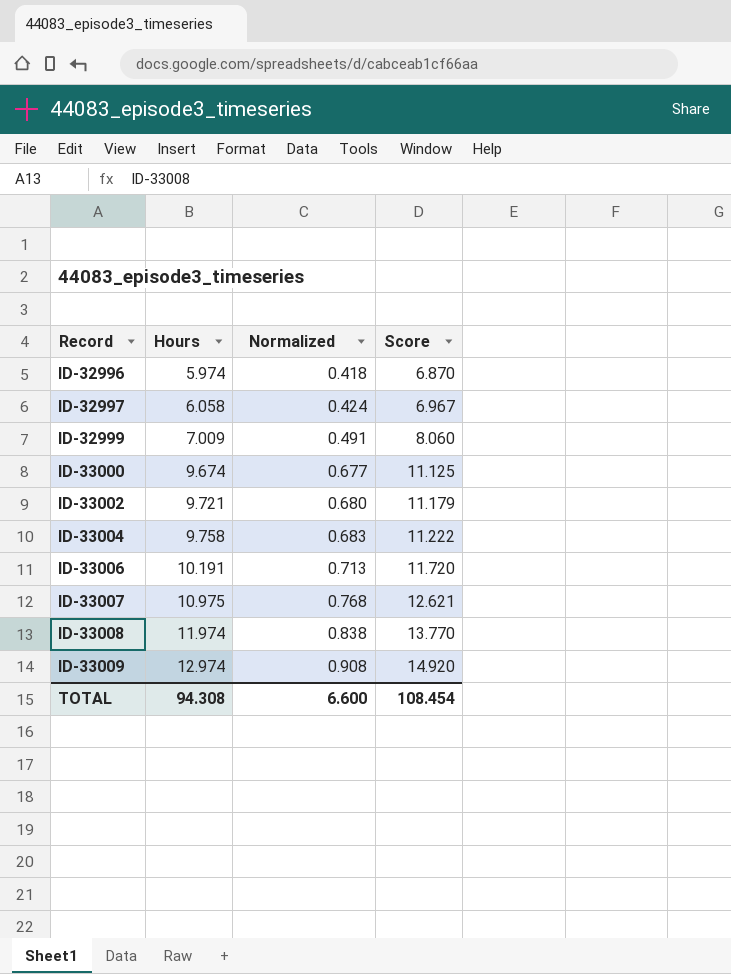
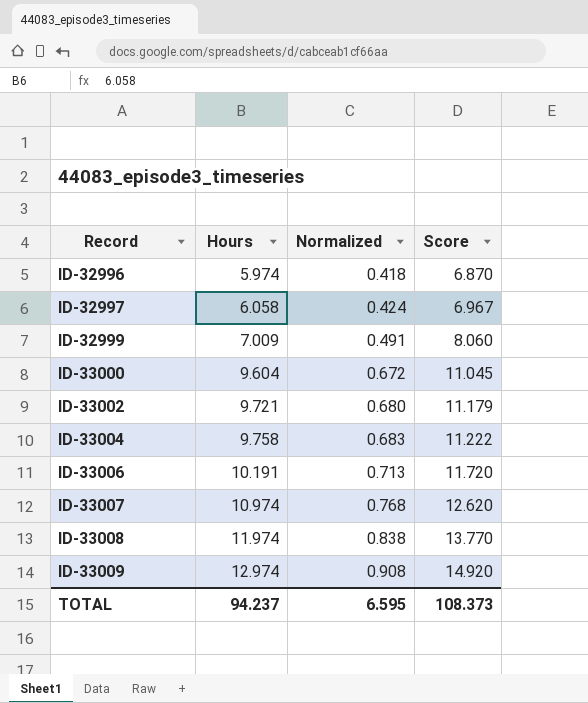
ID-33000 | Hours: 9.674 -> 9.604
ID-33000 | Normalized: 0.677 -> 0.672
ID-33000 | Score: 11.125 -> 11.045
ID-33007 | Hours: 10.975 -> 10.974
ID-33007 | Score: 12.621 -> 12.620
TOTAL | Hours: 94.308 -> 94.237
TOTAL | Normalized: 6.600 -> 6.595
TOTAL | Score: 108.454 -> 108.373

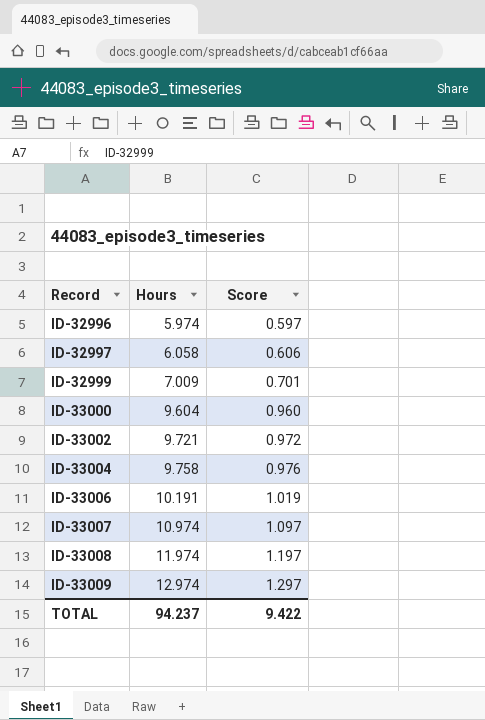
column Normalized | formula: [Hours] * 0.07 -> none
column Score | formula: [Hours] * 1.15 -> [Hours] * 0.1
TOTAL | Score: 108.373 -> 9.422

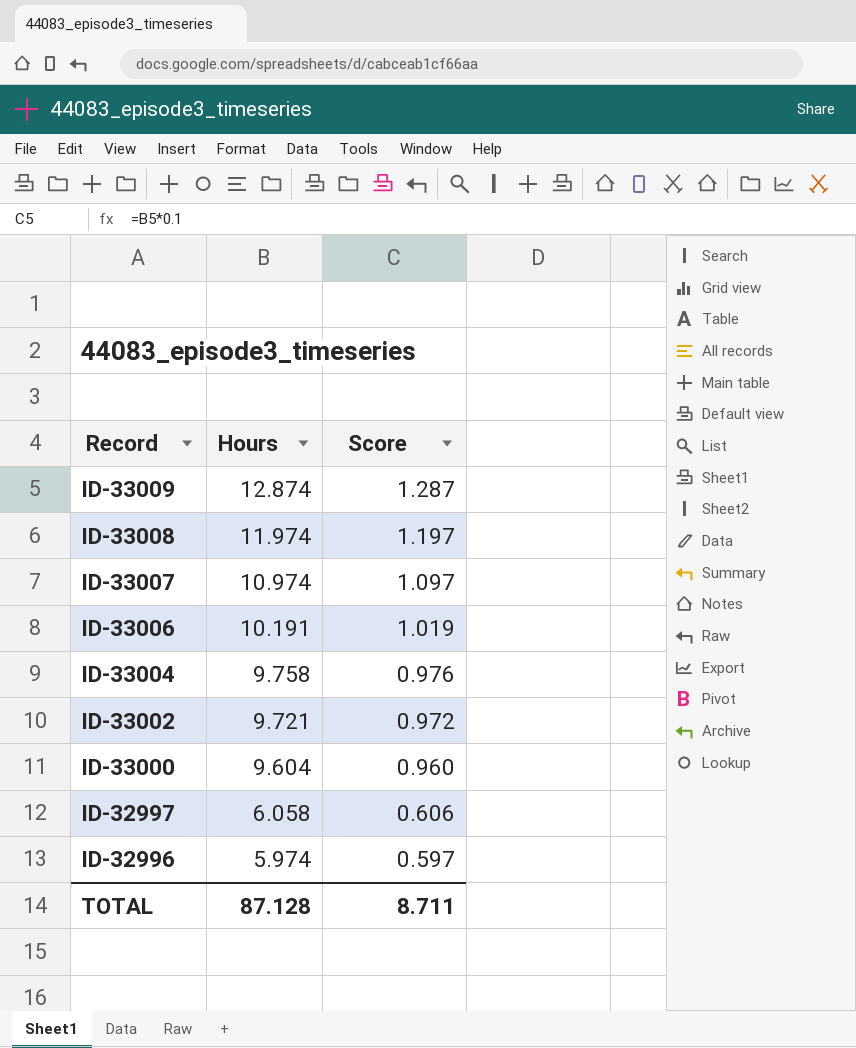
row order: Record ascending -> Record descending
row ID-32999: 7.009 | 0.701 -> none
ID-33009 | Hours: 12.974 -> 12.874
ID-33009 | Score: 1.297 -> 1.287
TOTAL | Hours: 94.237 -> 87.128
TOTAL | Score: 9.422 -> 8.711

